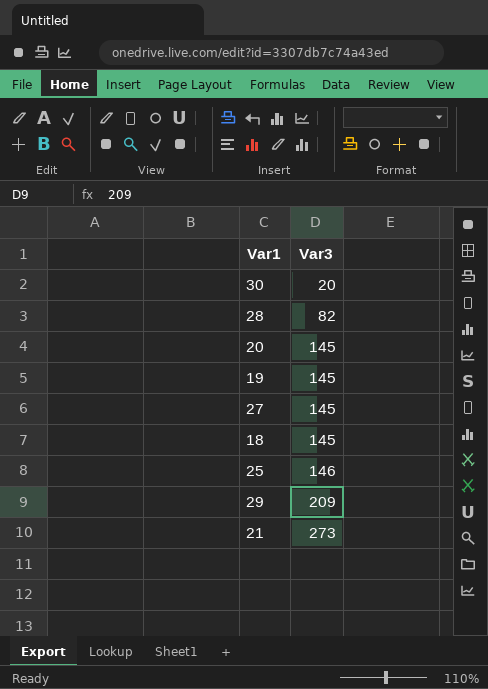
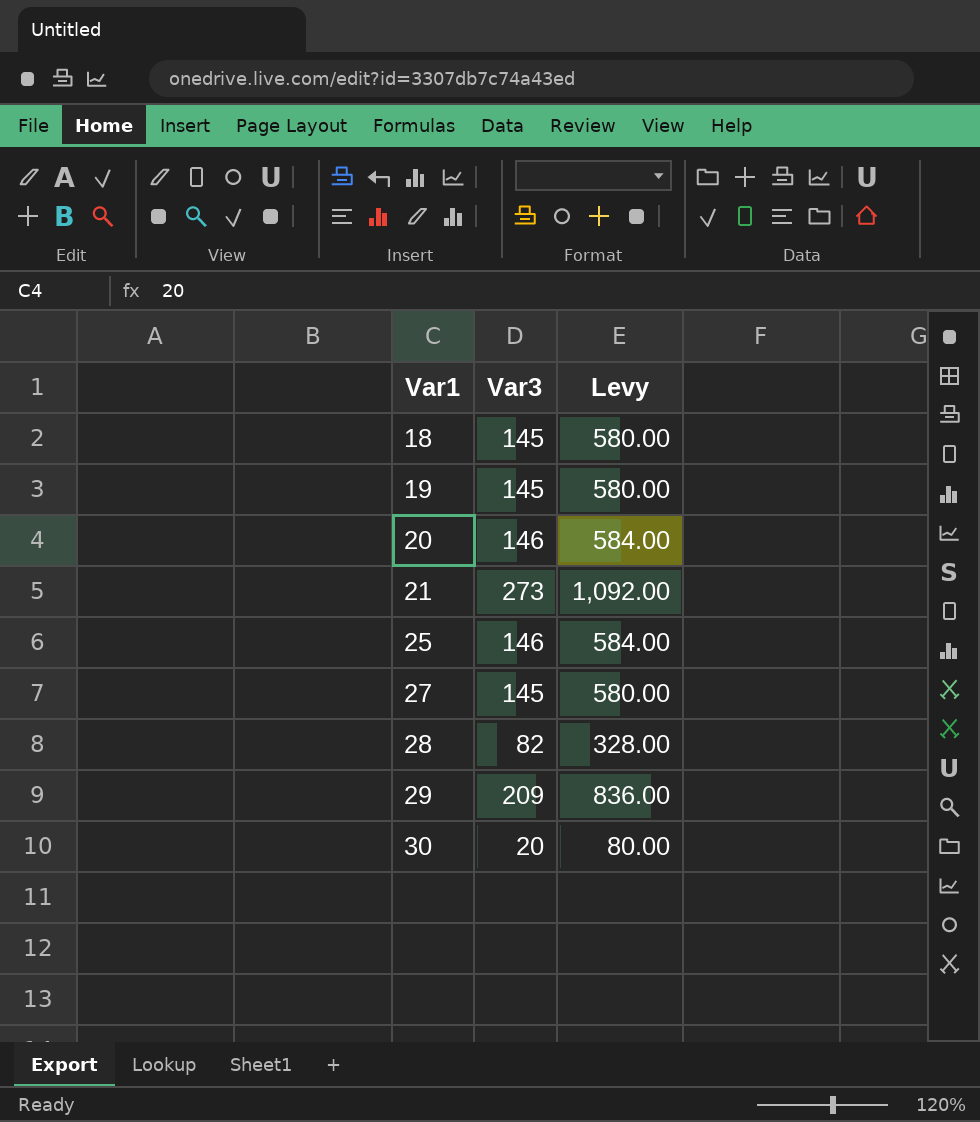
row order: Var3 ascending -> Var1 ascending
column Levy | formula: none -> [Var3] * 4
20 | Var3: 145 -> 146

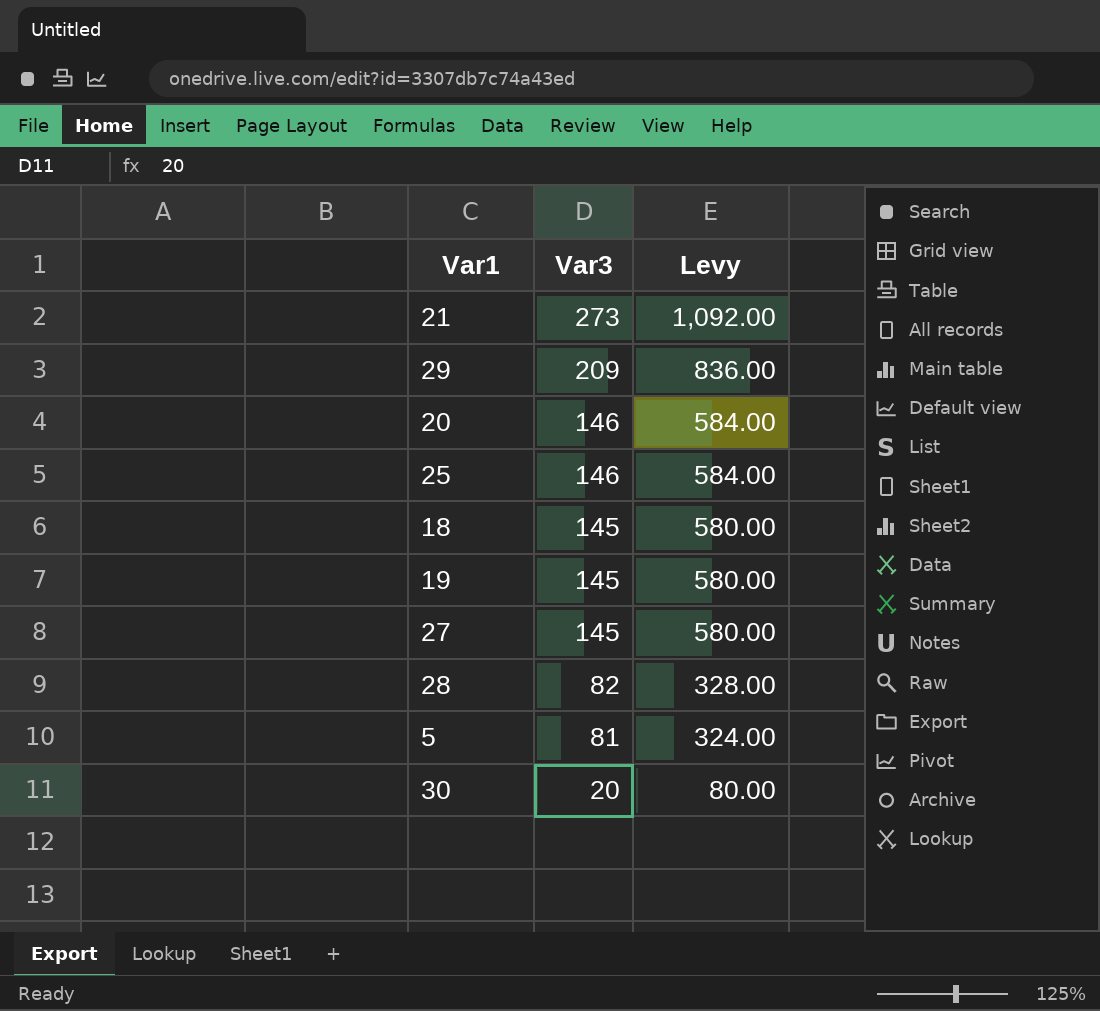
row order: Var1 ascending -> Var3 descending
row 5: none -> 81 | 324.00

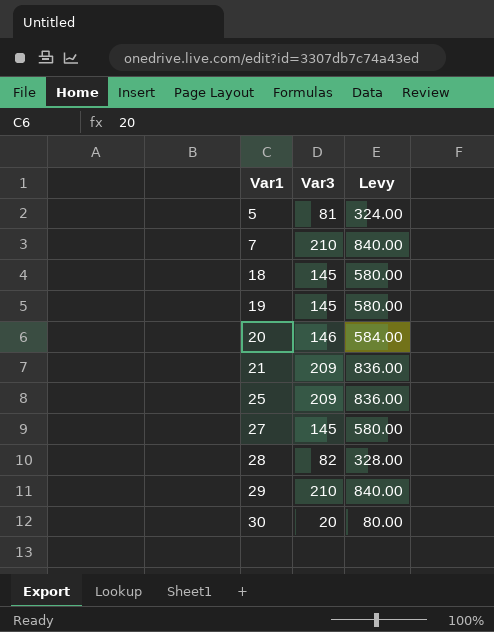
row order: Var3 descending -> Var1 ascending
row 7: none -> 210 | 840.00
21 | Var3: 273 -> 209
21 | Levy: 1,092.00 -> 836.00
25 | Var3: 146 -> 209
25 | Levy: 584.00 -> 836.00
29 | Var3: 209 -> 210
29 | Levy: 836.00 -> 840.00

